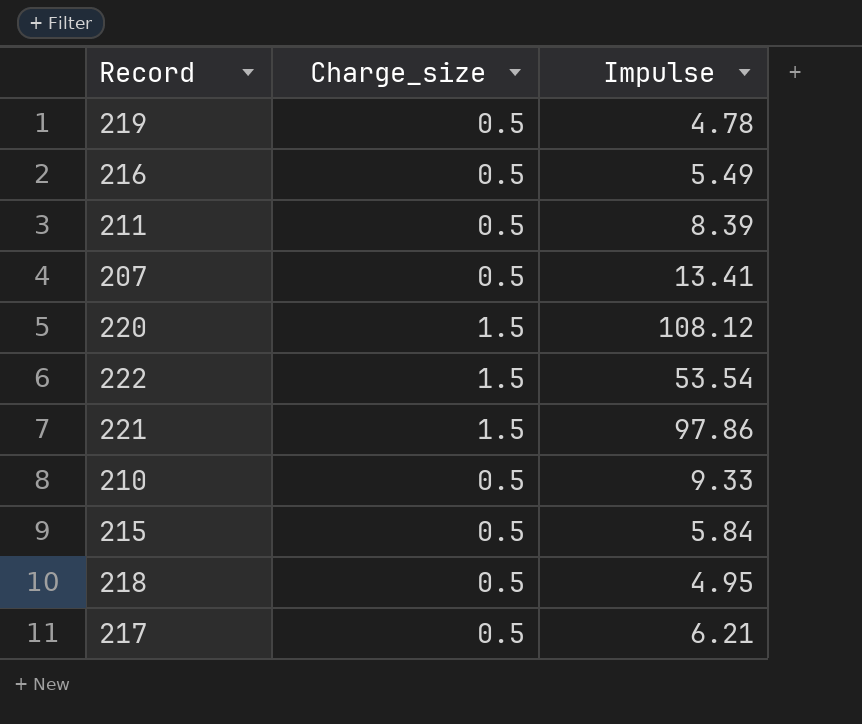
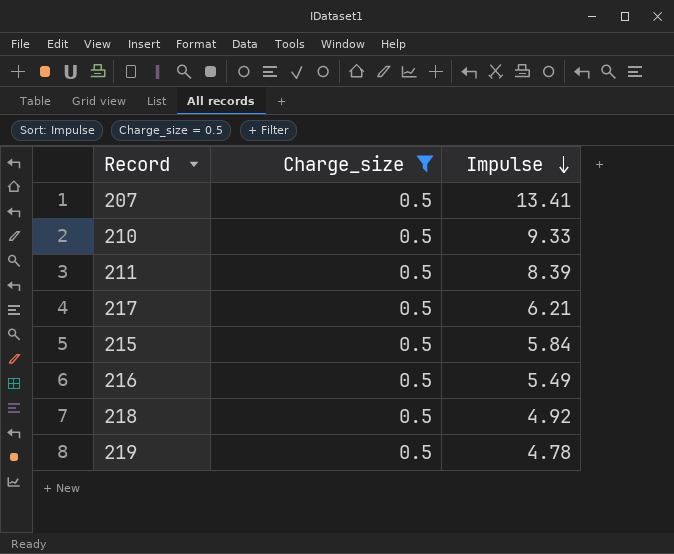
filter: none -> Charge_size = 0.5
row order: none -> Impulse descending
218 | Impulse: 4.95 -> 4.92

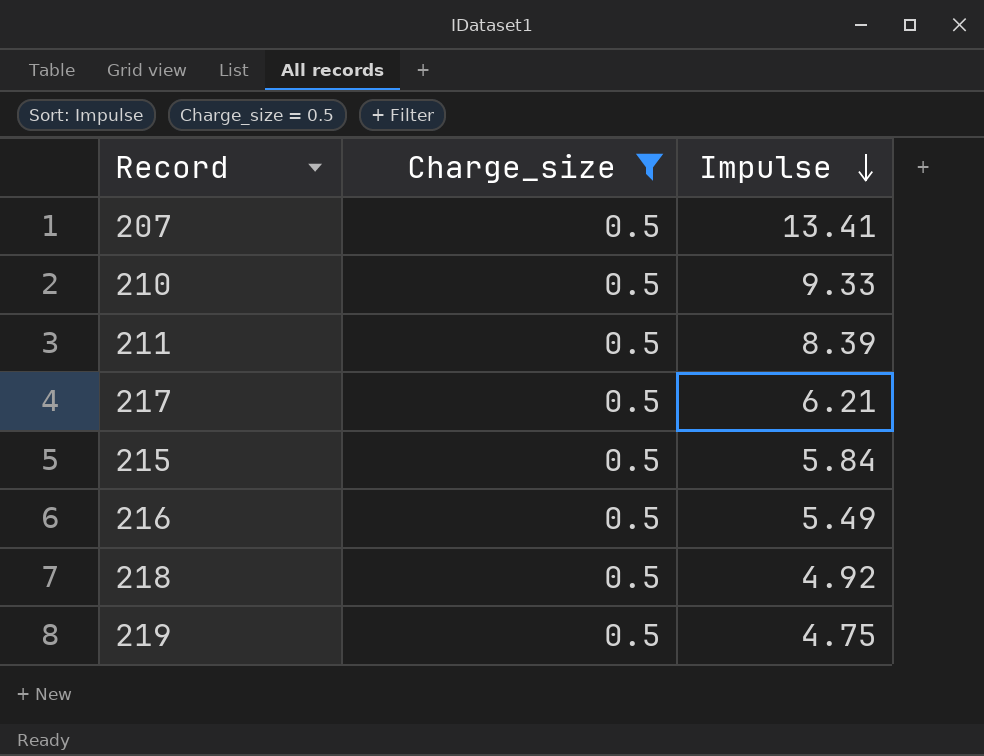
219 | Impulse: 4.78 -> 4.75

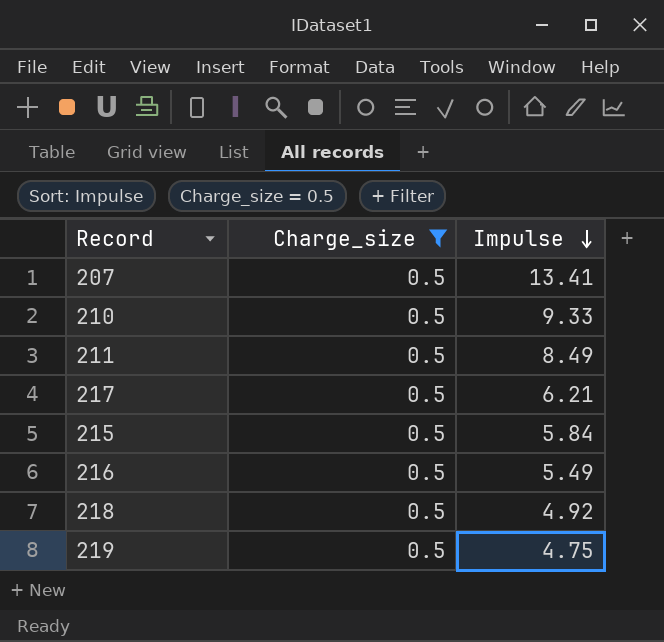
211 | Impulse: 8.39 -> 8.49

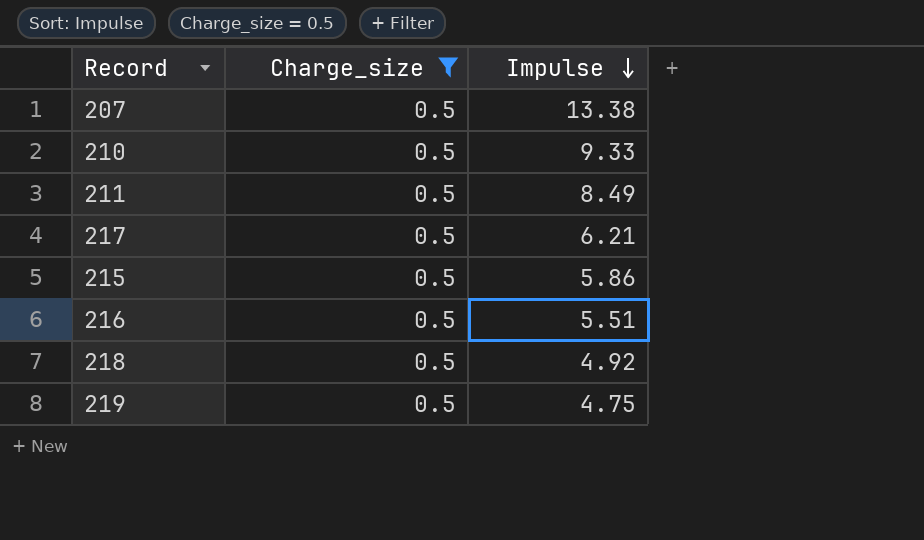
207 | Impulse: 13.41 -> 13.38
215 | Impulse: 5.84 -> 5.86
216 | Impulse: 5.49 -> 5.51

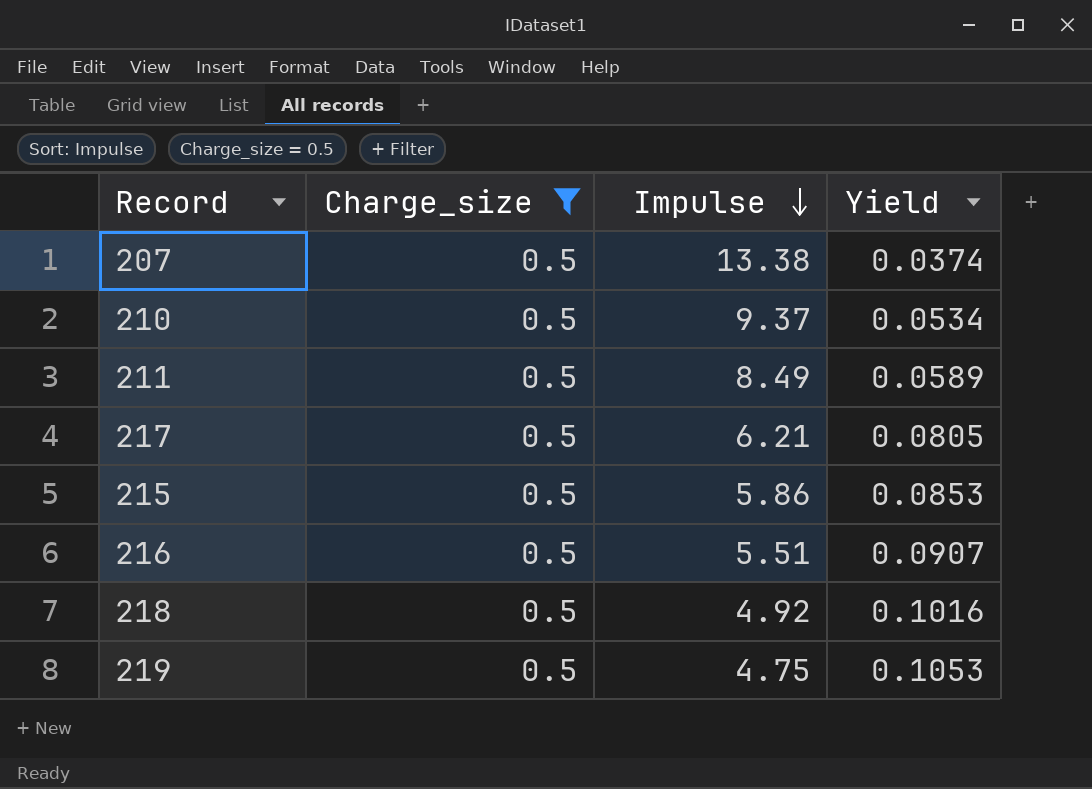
column Yield | formula: none -> [Charge_size] / [Impulse]
210 | Impulse: 9.33 -> 9.37

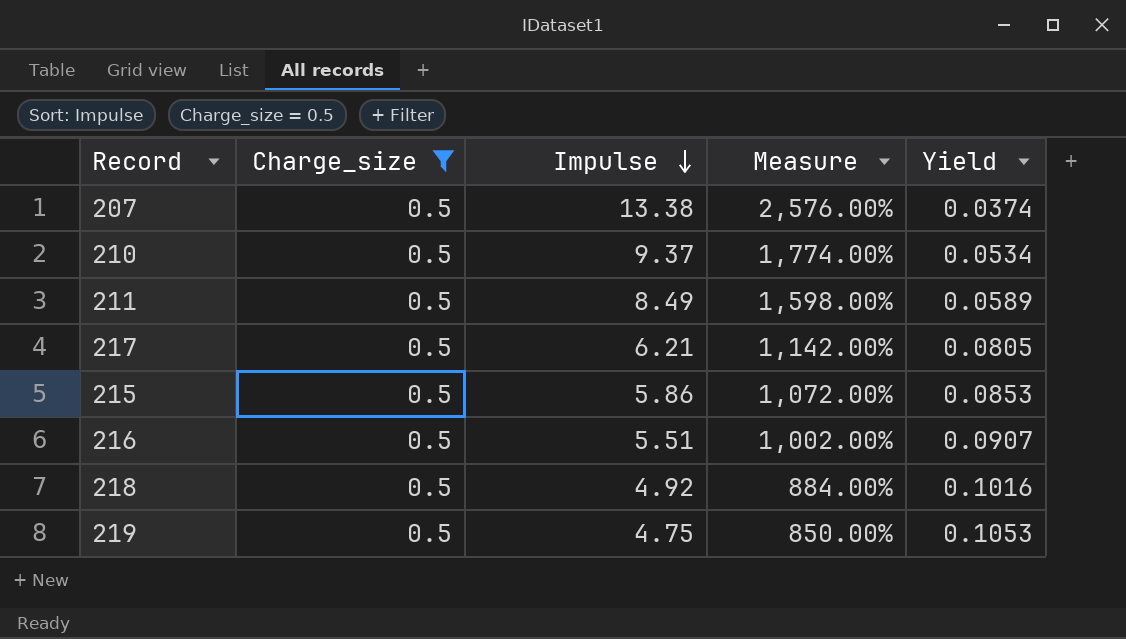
column Measure | formula: none -> ([Impulse] - [Charge_size]) / [Charge_size]

